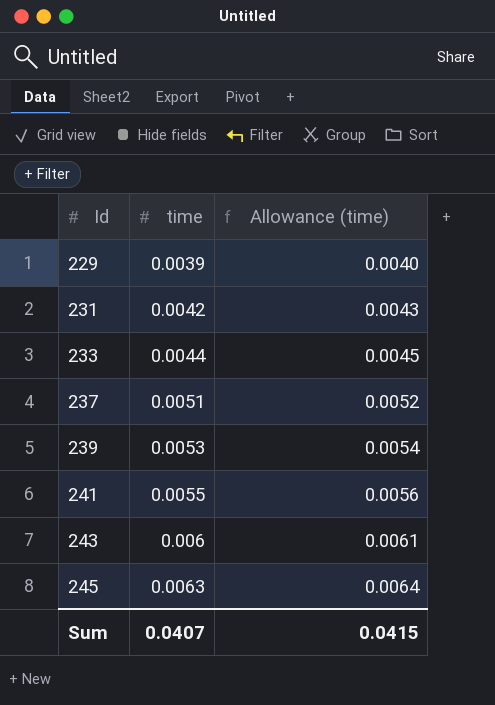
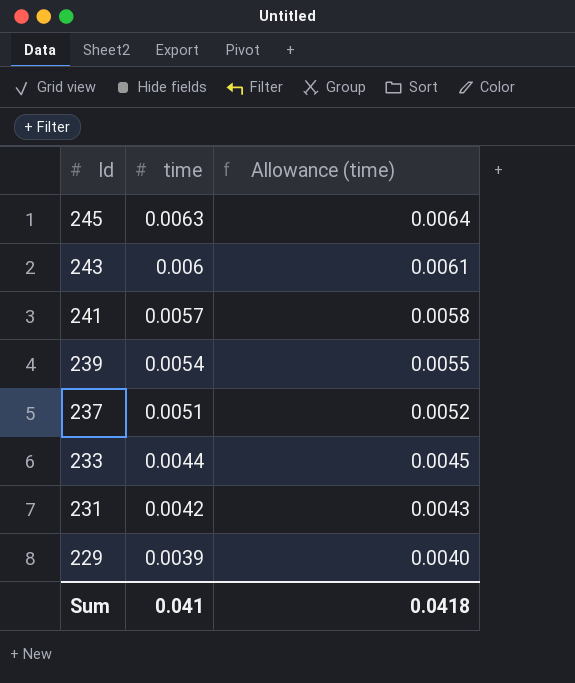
row order: Id ascending -> Id descending
241 | time: 0.0055 -> 0.0057
241 | Allowance (time): 0.0056 -> 0.0058
239 | time: 0.0053 -> 0.0054
239 | Allowance (time): 0.0054 -> 0.0055
Sum | time: 0.0407 -> 0.041
Sum | Allowance (time): 0.0415 -> 0.0418

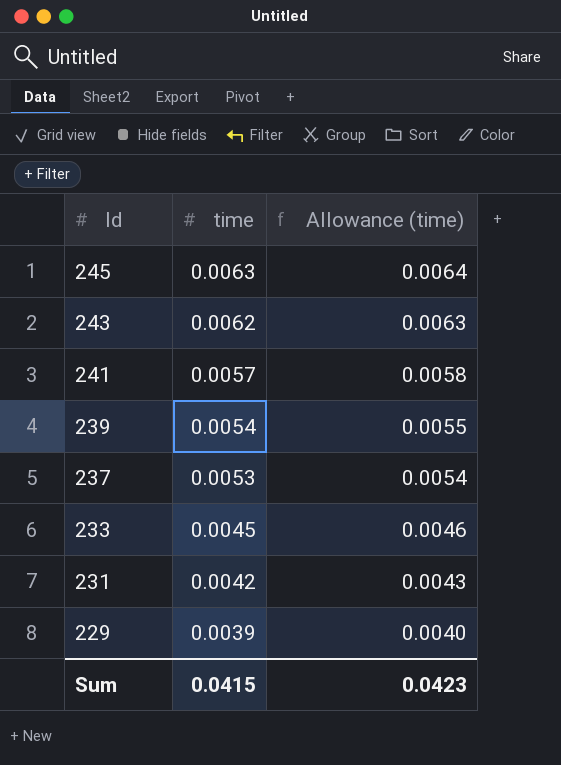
243 | time: 0.006 -> 0.0062
243 | Allowance (time): 0.0061 -> 0.0063
237 | time: 0.0051 -> 0.0053
237 | Allowance (time): 0.0052 -> 0.0054
233 | time: 0.0044 -> 0.0045
233 | Allowance (time): 0.0045 -> 0.0046
Sum | time: 0.041 -> 0.0415
Sum | Allowance (time): 0.0418 -> 0.0423

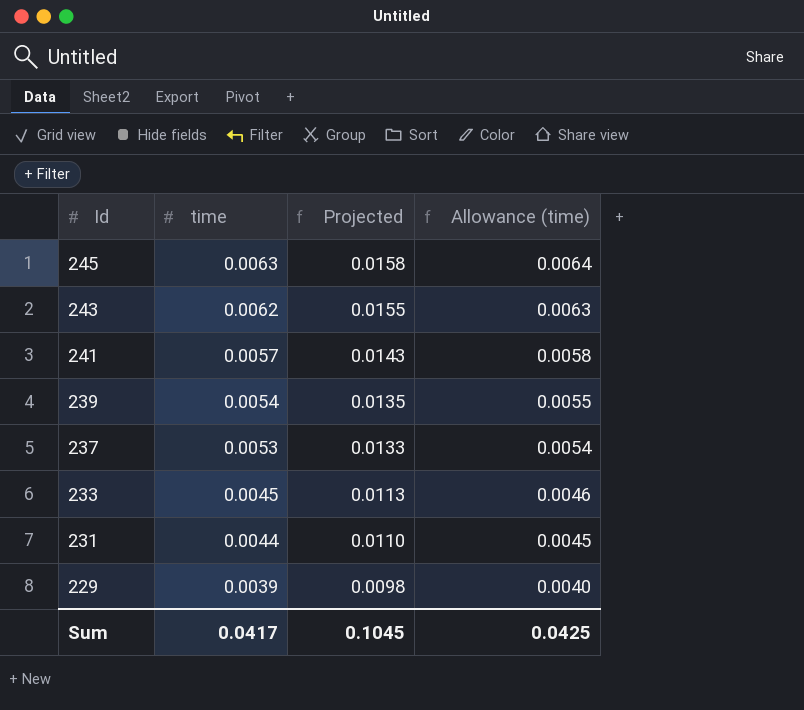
column Projected | formula: none -> [time] * 2.5
231 | time: 0.0042 -> 0.0044
231 | Allowance (time): 0.0043 -> 0.0045
Sum | time: 0.0415 -> 0.0417
Sum | Allowance (time): 0.0423 -> 0.0425

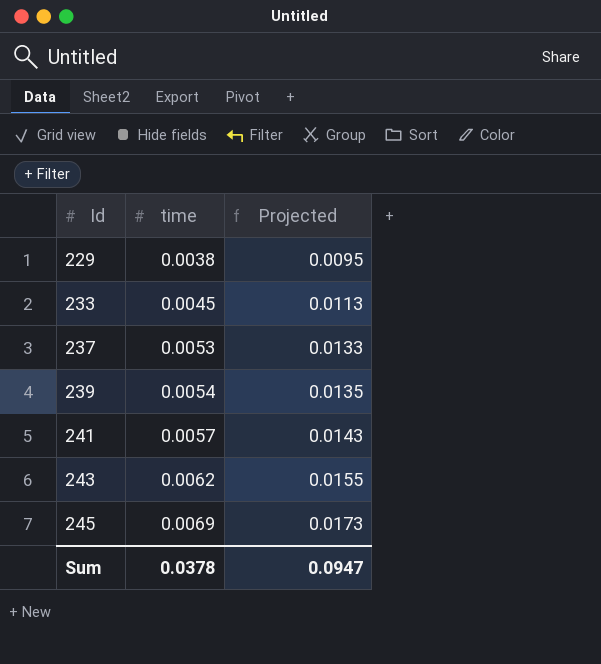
row order: Id descending -> Id ascending
column Allowance (time) | formula: [time] * 1.02 -> none
row 231: 0.0044 | 0.0110 | 0.0045 -> none
229 | time: 0.0039 -> 0.0038
229 | Projected: 0.0098 -> 0.0095
245 | time: 0.0063 -> 0.0069
245 | Projected: 0.0158 -> 0.0173
Sum | time: 0.0417 -> 0.0378
Sum | Projected: 0.1045 -> 0.0947

